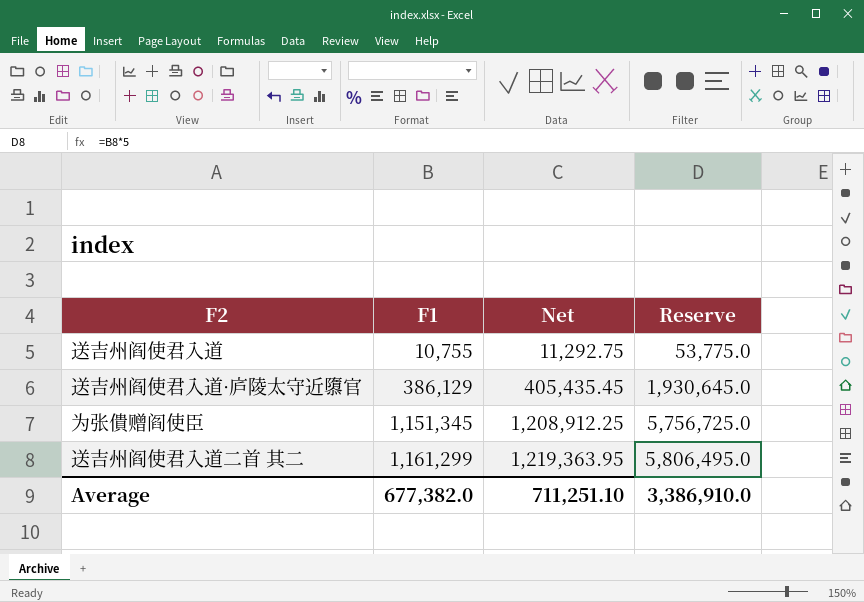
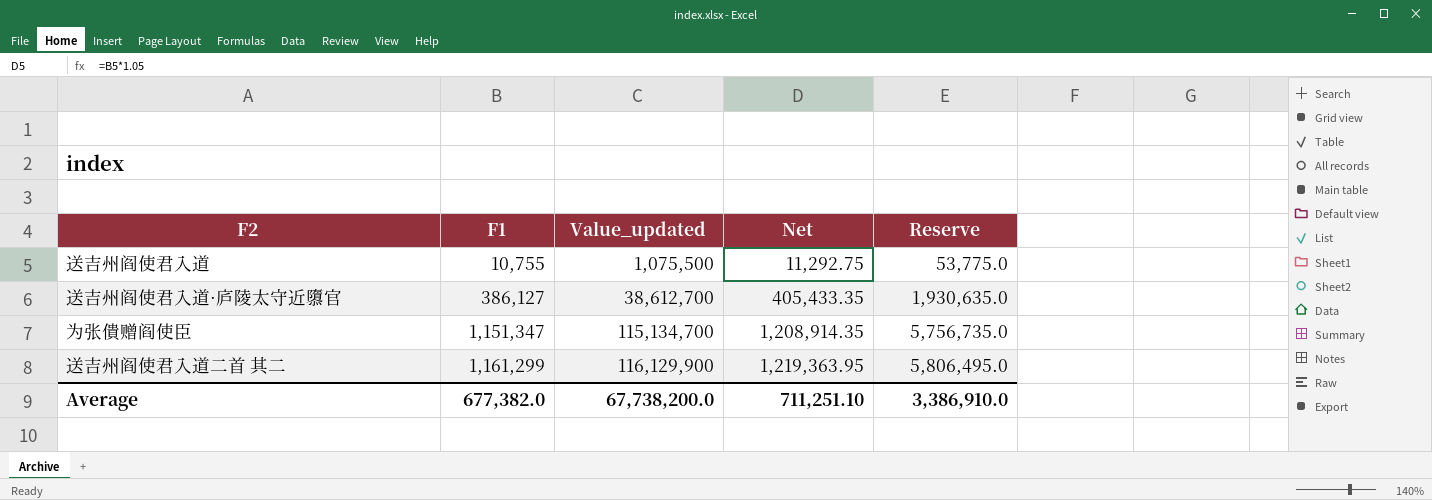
column Value_updated | formula: none -> [F1] * 100
送吉州阎使君入道·庐陵太守近隳官 | F1: 386,129 -> 386,127
送吉州阎使君入道·庐陵太守近隳官 | Net: 405,435.45 -> 405,433.35
送吉州阎使君入道·庐陵太守近隳官 | Reserve: 1,930,645.0 -> 1,930,635.0
为张僓赠阎使臣 | F1: 1,151,345 -> 1,151,347
为张僓赠阎使臣 | Net: 1,208,912.25 -> 1,208,914.35
为张僓赠阎使臣 | Reserve: 5,756,725.0 -> 5,756,735.0

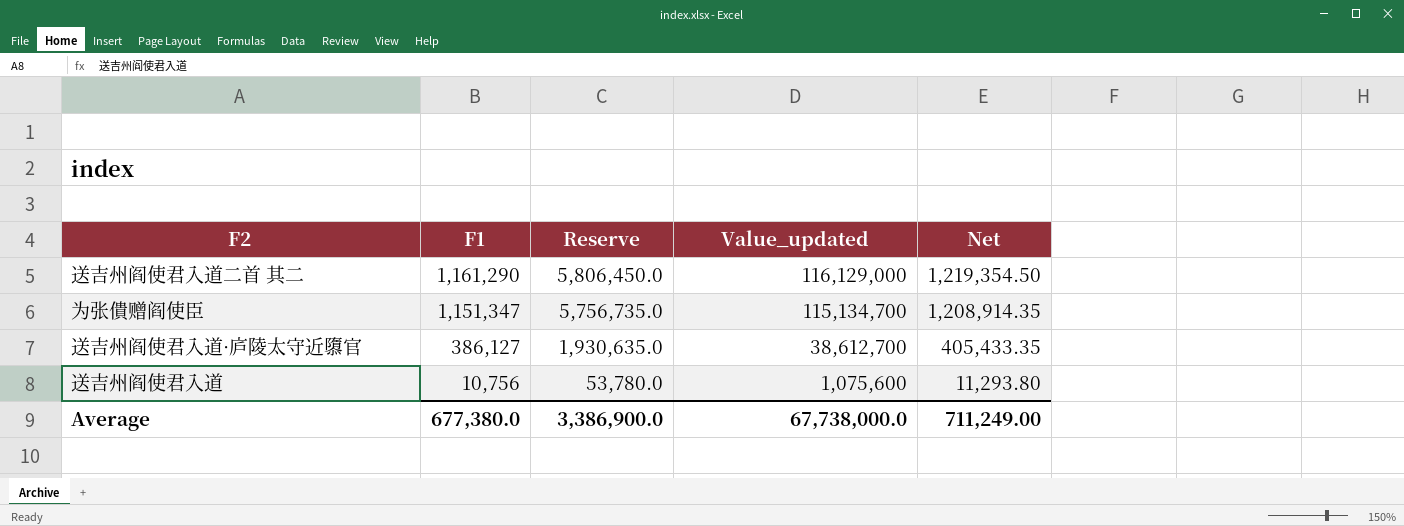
row order: F1 ascending -> F1 descending
column Reserve | position: 5 -> 3
送吉州阎使君入道二首 其二 | F1: 1,161,299 -> 1,161,290
送吉州阎使君入道二首 其二 | Reserve: 5,806,495.0 -> 5,806,450.0
送吉州阎使君入道二首 其二 | Value_updated: 116,129,900 -> 116,129,000
送吉州阎使君入道二首 其二 | Net: 1,219,363.95 -> 1,219,354.50
送吉州阎使君入道 | F1: 10,755 -> 10,756
送吉州阎使君入道 | Reserve: 53,775.0 -> 53,780.0
送吉州阎使君入道 | Value_updated: 1,075,500 -> 1,075,600
送吉州阎使君入道 | Net: 11,292.75 -> 11,293.80
Average | F1: 677,382.0 -> 677,380.0
Average | Reserve: 3,386,910.0 -> 3,386,900.0
Average | Value_updated: 67,738,200.0 -> 67,738,000.0
Average | Net: 711,251.10 -> 711,249.00

